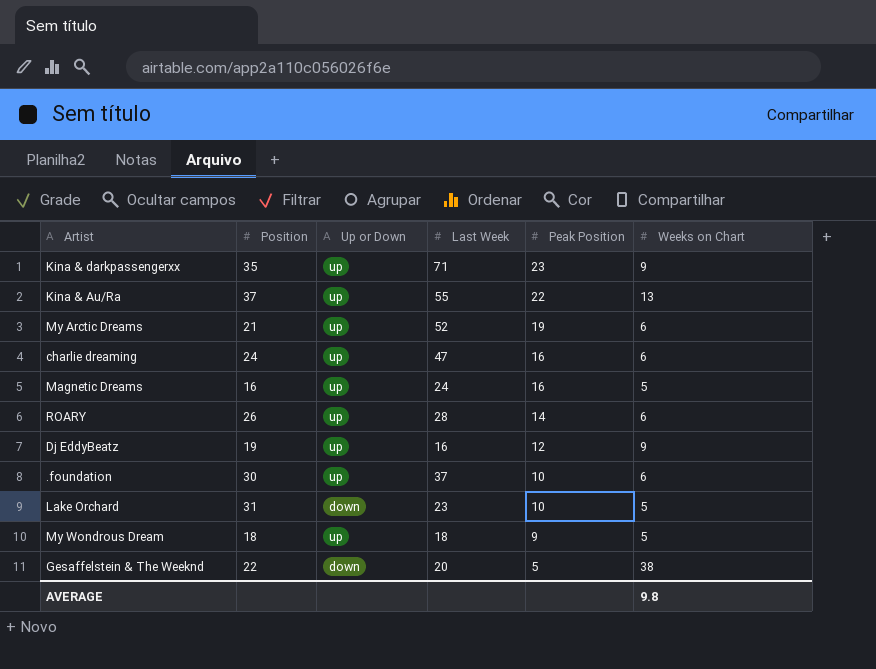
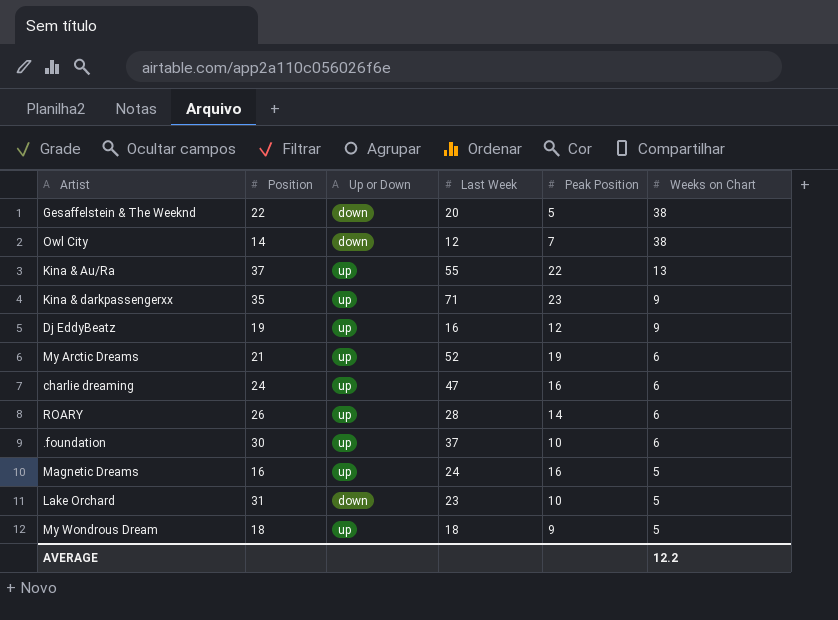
row order: Peak Position descending -> Weeks on Chart descending
row Owl City: none -> 14 | down | 12 | 7 | 38
AVERAGE | Weeks on Chart: 9.8 -> 12.2

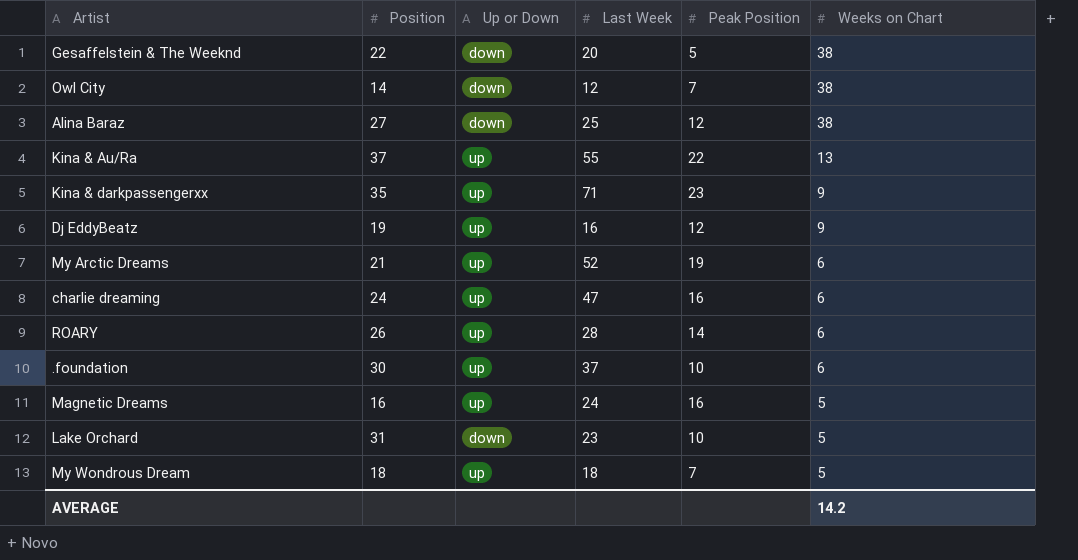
row Alina Baraz: none -> 27 | down | 25 | 12 | 38
My Wondrous Dream | Peak Position: 9 -> 7
AVERAGE | Weeks on Chart: 12.2 -> 14.2

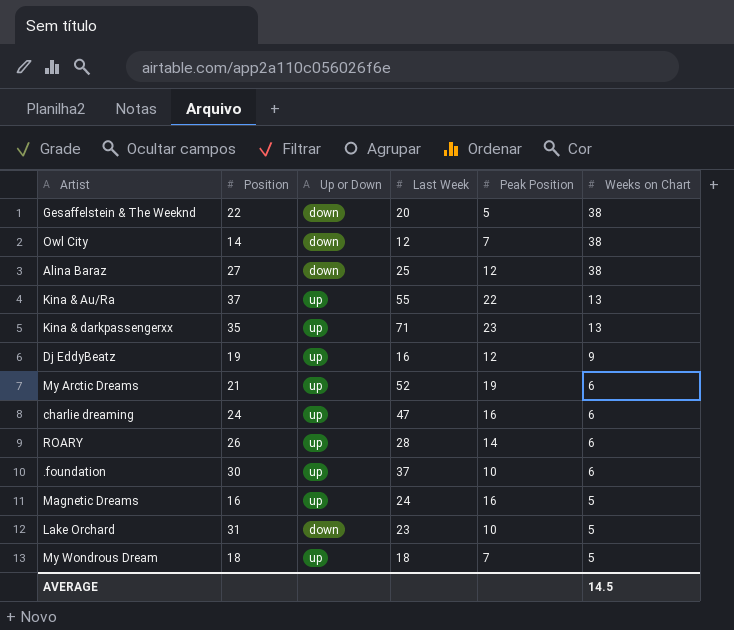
Kina & darkpassengerxx | Weeks on Chart: 9 -> 13
AVERAGE | Weeks on Chart: 14.2 -> 14.5

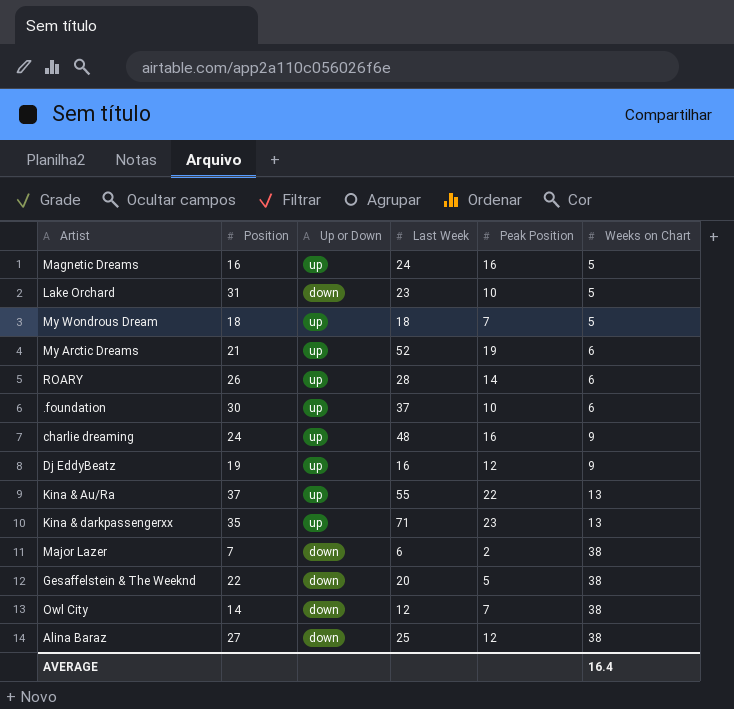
row order: Weeks on Chart descending -> Weeks on Chart ascending
charlie dreaming | Last Week: 47 -> 48
charlie dreaming | Weeks on Chart: 6 -> 9
row Major Lazer: none -> 7 | down | 6 | 2 | 38
AVERAGE | Weeks on Chart: 14.5 -> 16.4

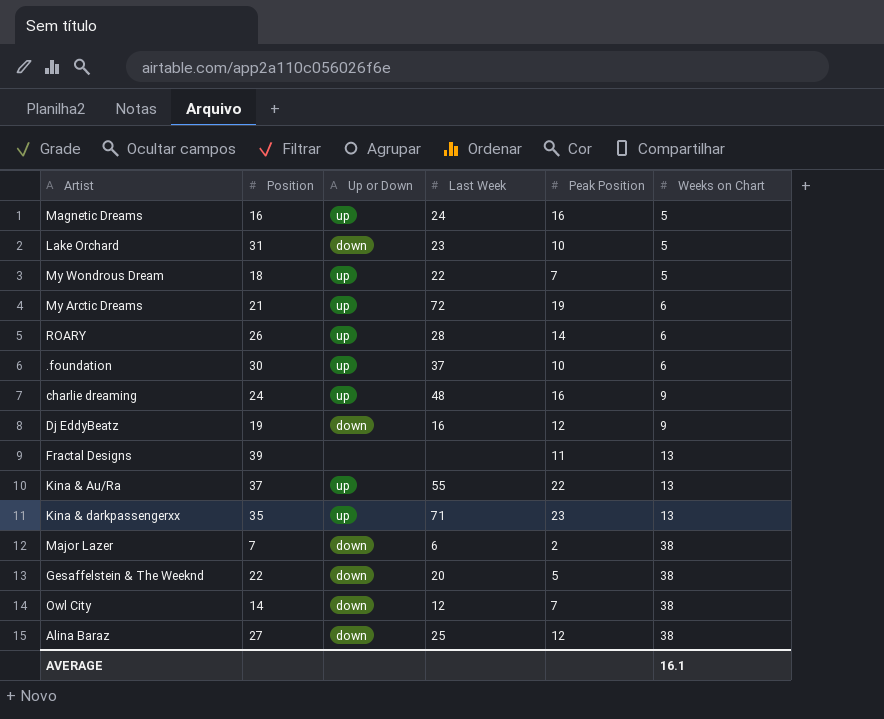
My Wondrous Dream | Last Week: 18 -> 22
My Arctic Dreams | Last Week: 52 -> 72
Dj EddyBeatz | Up or Down: up -> down
row Fractal Designs: none -> 39 | none | none | 11 | 13
AVERAGE | Weeks on Chart: 16.4 -> 16.1

